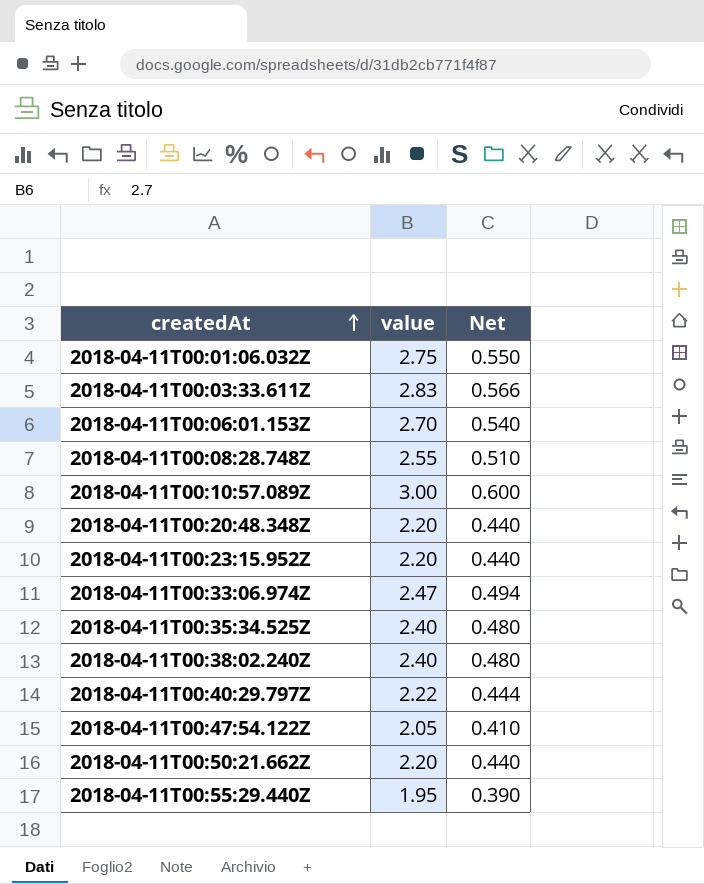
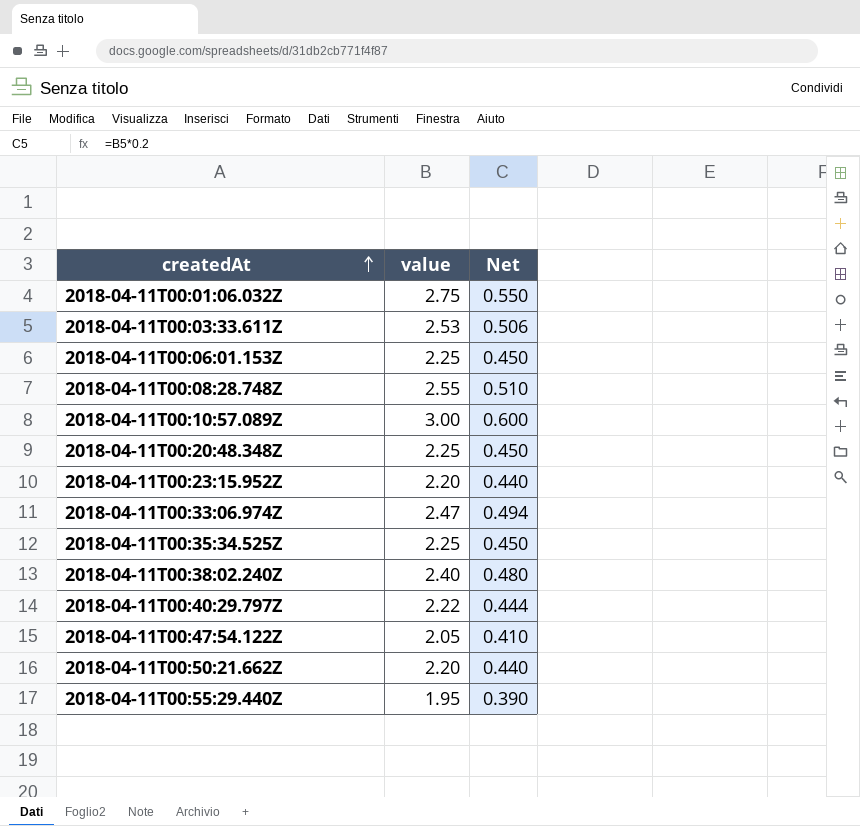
2018-04-11T00:03:33.611Z | value: 2.83 -> 2.53
2018-04-11T00:03:33.611Z | Net: 0.566 -> 0.506
2018-04-11T00:06:01.153Z | value: 2.70 -> 2.25
2018-04-11T00:06:01.153Z | Net: 0.540 -> 0.450
2018-04-11T00:20:48.348Z | value: 2.20 -> 2.25
2018-04-11T00:20:48.348Z | Net: 0.440 -> 0.450
2018-04-11T00:35:34.525Z | value: 2.40 -> 2.25
2018-04-11T00:35:34.525Z | Net: 0.480 -> 0.450

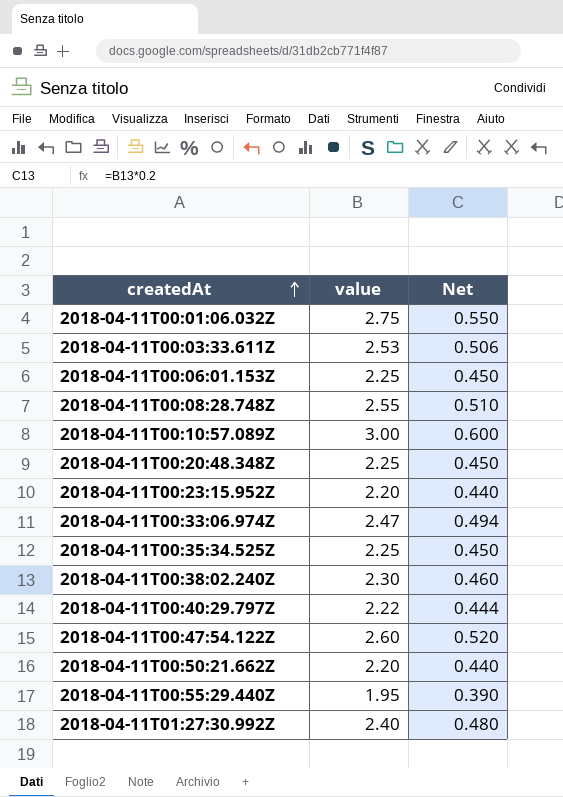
2018-04-11T00:38:02.240Z | value: 2.40 -> 2.30
2018-04-11T00:38:02.240Z | Net: 0.480 -> 0.460
2018-04-11T00:47:54.122Z | value: 2.05 -> 2.60
2018-04-11T00:47:54.122Z | Net: 0.410 -> 0.520
row 2018-04-11T01:27:30.992Z: none -> 2.40 | 0.480

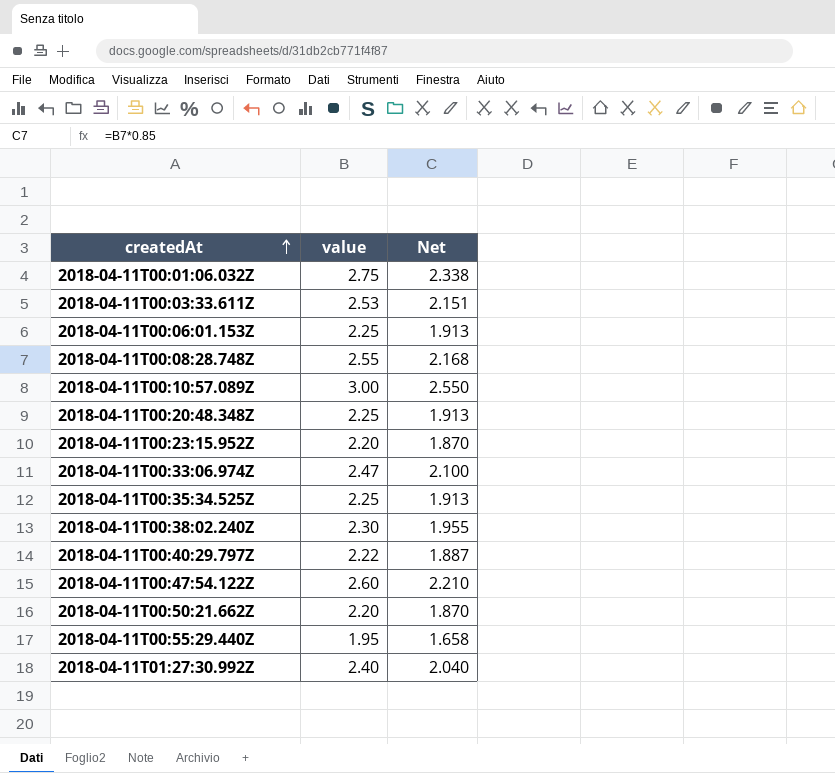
column Net | formula: [value] * 0.2 -> [value] * 0.85

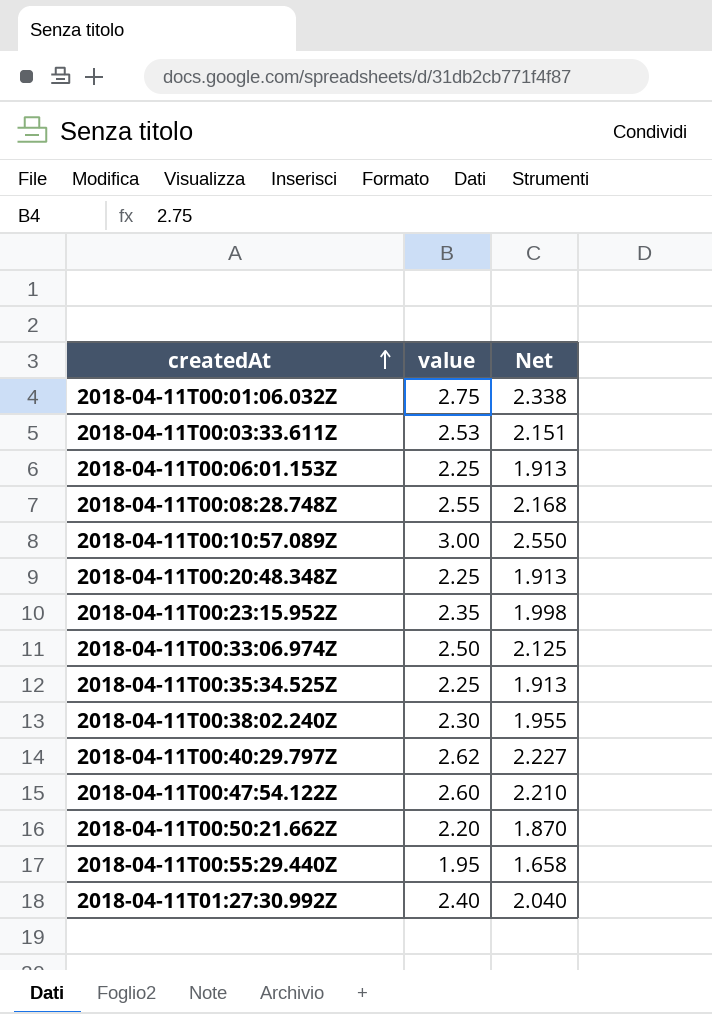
2018-04-11T00:23:15.952Z | value: 2.20 -> 2.35
2018-04-11T00:23:15.952Z | Net: 1.870 -> 1.998
2018-04-11T00:33:06.974Z | value: 2.47 -> 2.50
2018-04-11T00:33:06.974Z | Net: 2.100 -> 2.125
2018-04-11T00:40:29.797Z | value: 2.22 -> 2.62
2018-04-11T00:40:29.797Z | Net: 1.887 -> 2.227

